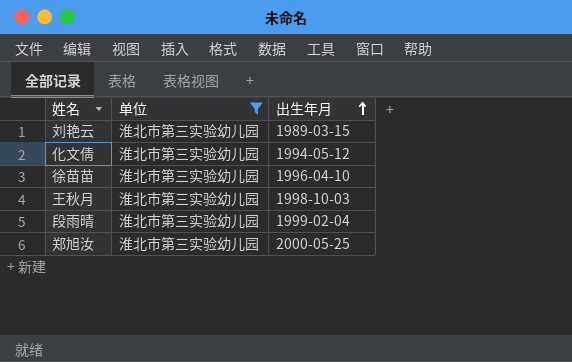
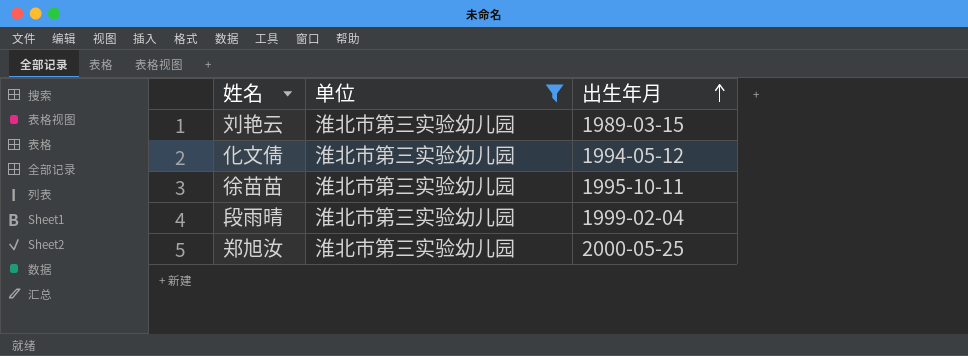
row 王秋月: 淮北市第三实验幼儿园 | 1998-10-03 -> none
徐苗苗 | 出生年月: 1996-04-10 -> 1995-10-11

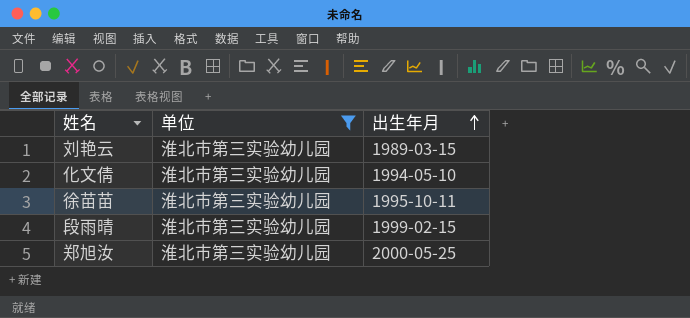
化文倩 | 出生年月: 1994-05-12 -> 1994-05-10
段雨晴 | 出生年月: 1999-02-04 -> 1999-02-15

